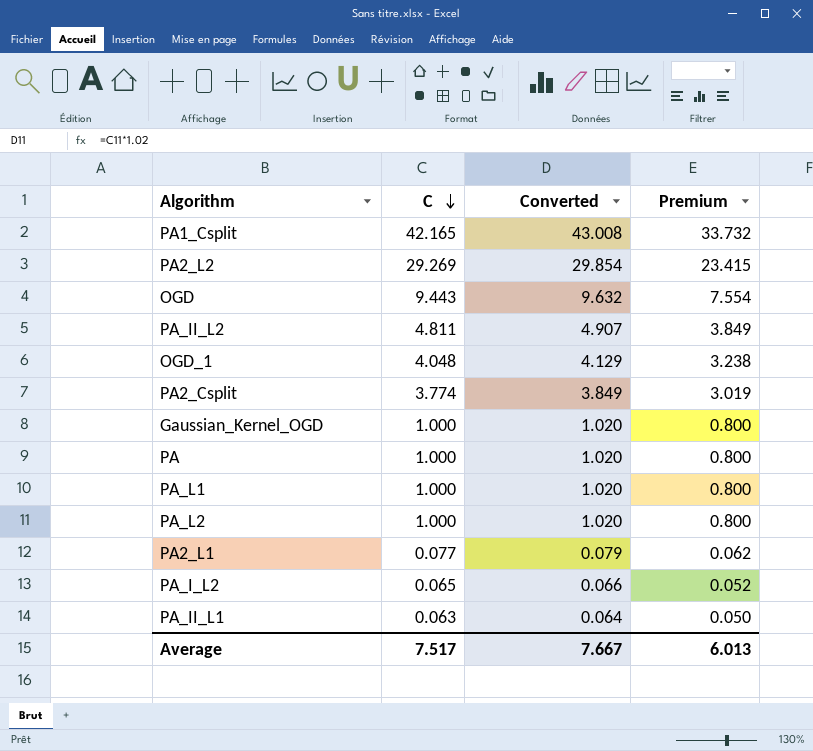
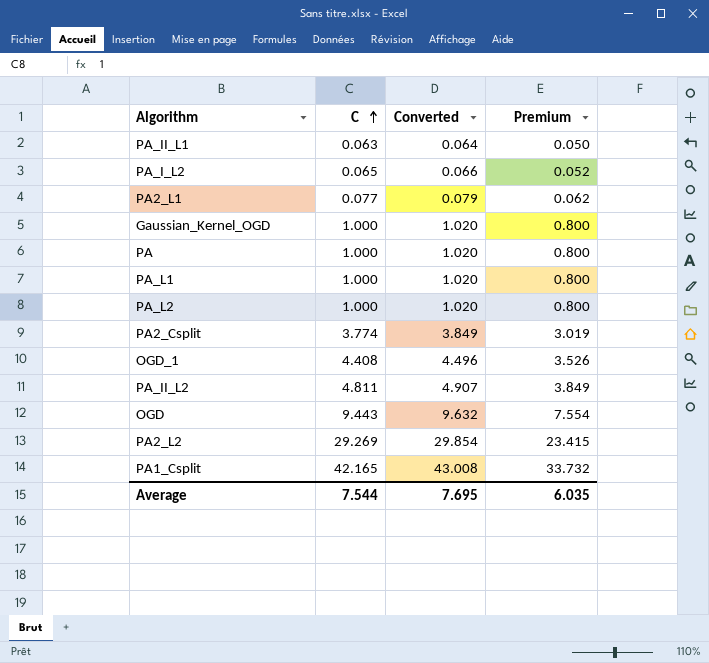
row order: C descending -> C ascending
OGD_1 | C: 4.048 -> 4.408
OGD_1 | Converted: 4.129 -> 4.496
OGD_1 | Premium: 3.238 -> 3.526
Average | C: 7.517 -> 7.544
Average | Converted: 7.667 -> 7.695
Average | Premium: 6.013 -> 6.035

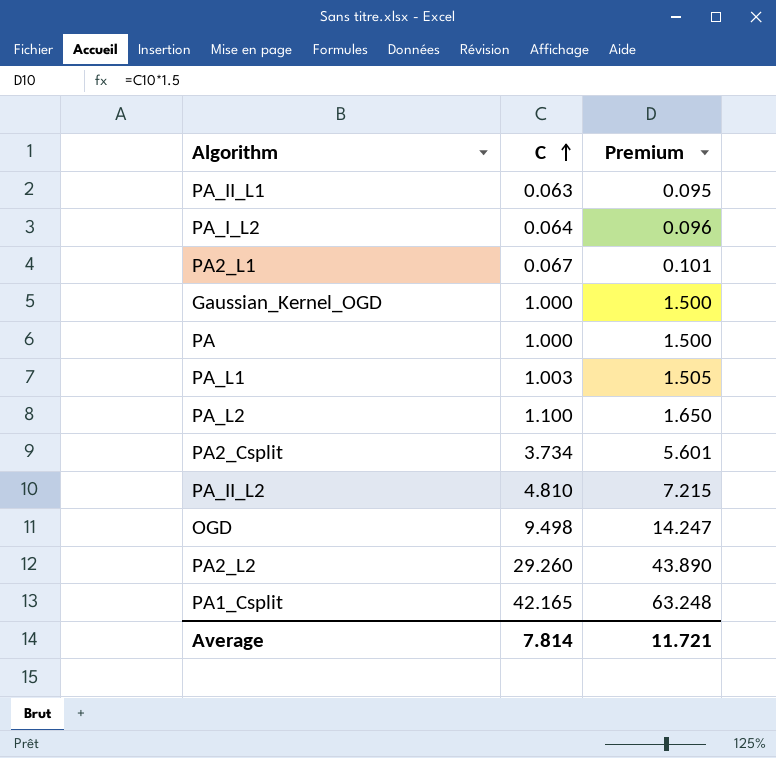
column Converted | formula: [C] * 1.02 -> none
column Premium | formula: [C] * 0.8 -> [C] * 1.5
row OGD_1: 4.408 | 4.496 | 3.526 -> none
PA_I_L2 | C: 0.065 -> 0.064
PA2_L1 | C: 0.077 -> 0.067
PA_L1 | C: 1.000 -> 1.003
PA_L2 | C: 1.000 -> 1.100
PA2_Csplit | C: 3.774 -> 3.734
PA_II_L2 | C: 4.811 -> 4.810
OGD | C: 9.443 -> 9.498
PA2_L2 | C: 29.269 -> 29.260
Average | C: 7.544 -> 7.814
Average | Premium: 6.035 -> 11.721

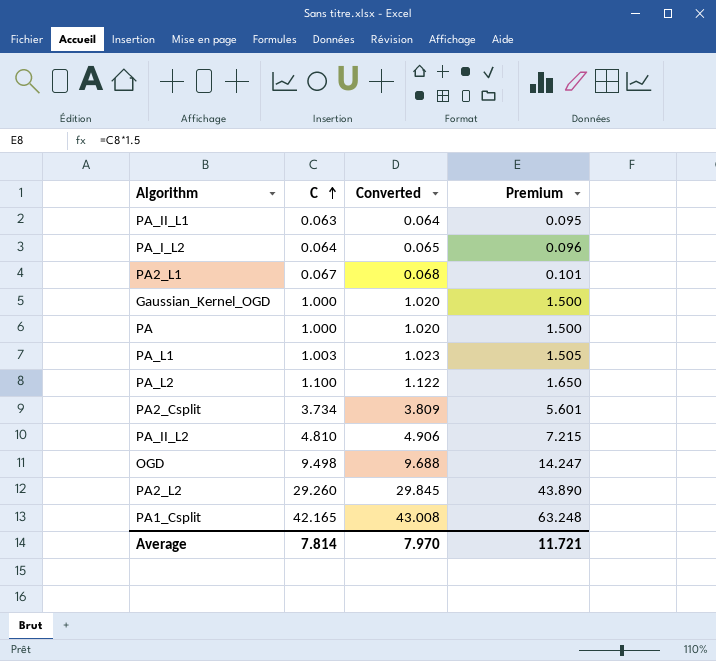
column Converted | formula: none -> [C] * 1.02

